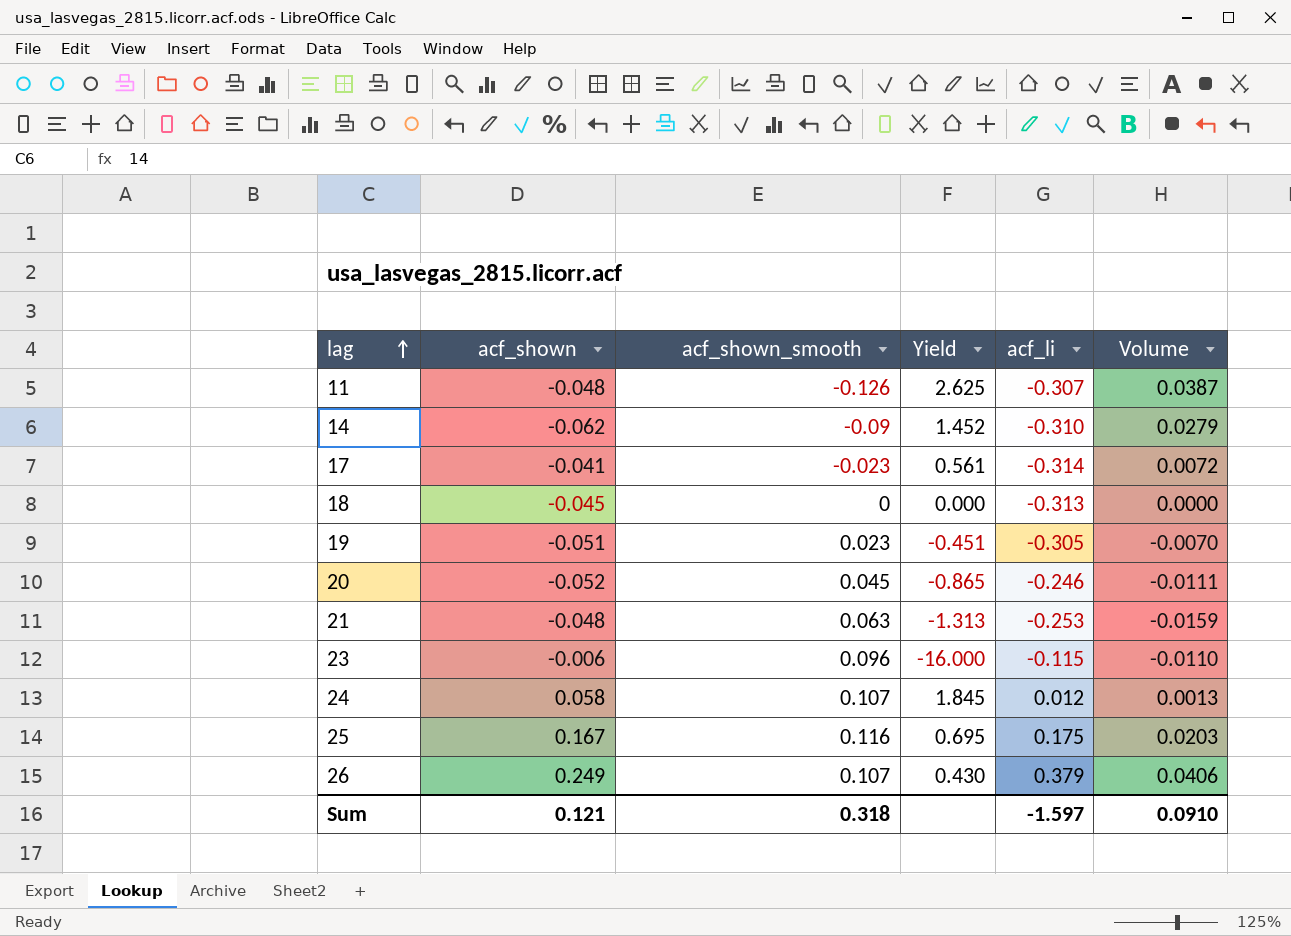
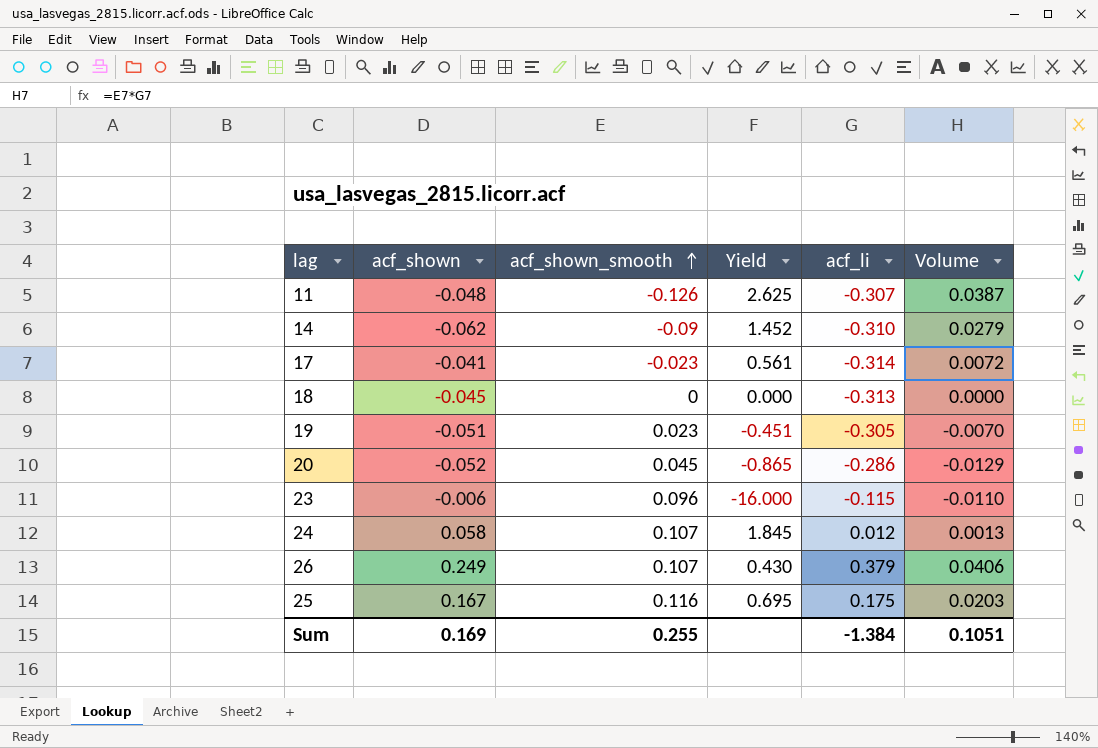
row order: lag ascending -> acf_shown_smooth ascending
row 21: -0.048 | 0.063 | -1.313 | -0.253 | -0.0159 -> none
20 | acf_li: -0.246 -> -0.286
20 | Volume: -0.0111 -> -0.0129
Sum | acf_shown: 0.121 -> 0.169
Sum | acf_shown_smooth: 0.318 -> 0.255
Sum | acf_li: -1.597 -> -1.384
Sum | Volume: 0.0910 -> 0.1051

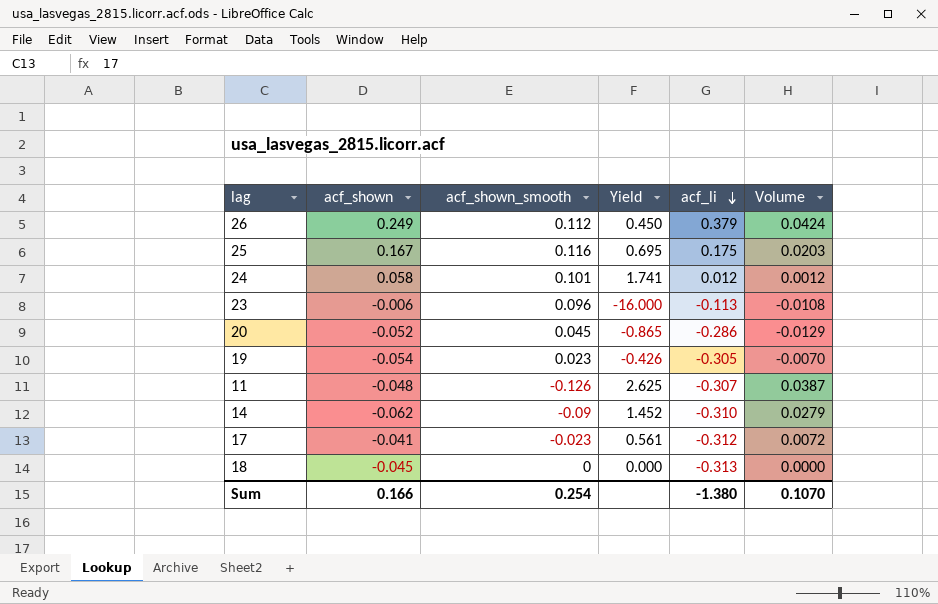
row order: acf_shown_smooth ascending -> acf_li descending
26 | acf_shown_smooth: 0.107 -> 0.112
26 | Yield: 0.430 -> 0.450
26 | Volume: 0.0406 -> 0.0424
24 | acf_shown_smooth: 0.107 -> 0.101
24 | Yield: 1.845 -> 1.741
24 | Volume: 0.0013 -> 0.0012
23 | acf_li: -0.115 -> -0.113
23 | Volume: -0.0110 -> -0.0108
19 | acf_shown: -0.051 -> -0.054
19 | Yield: -0.451 -> -0.426
17 | acf_li: -0.314 -> -0.312
Sum | acf_shown: 0.169 -> 0.166
Sum | acf_shown_smooth: 0.255 -> 0.254
Sum | acf_li: -1.384 -> -1.380
Sum | Volume: 0.1051 -> 0.1070

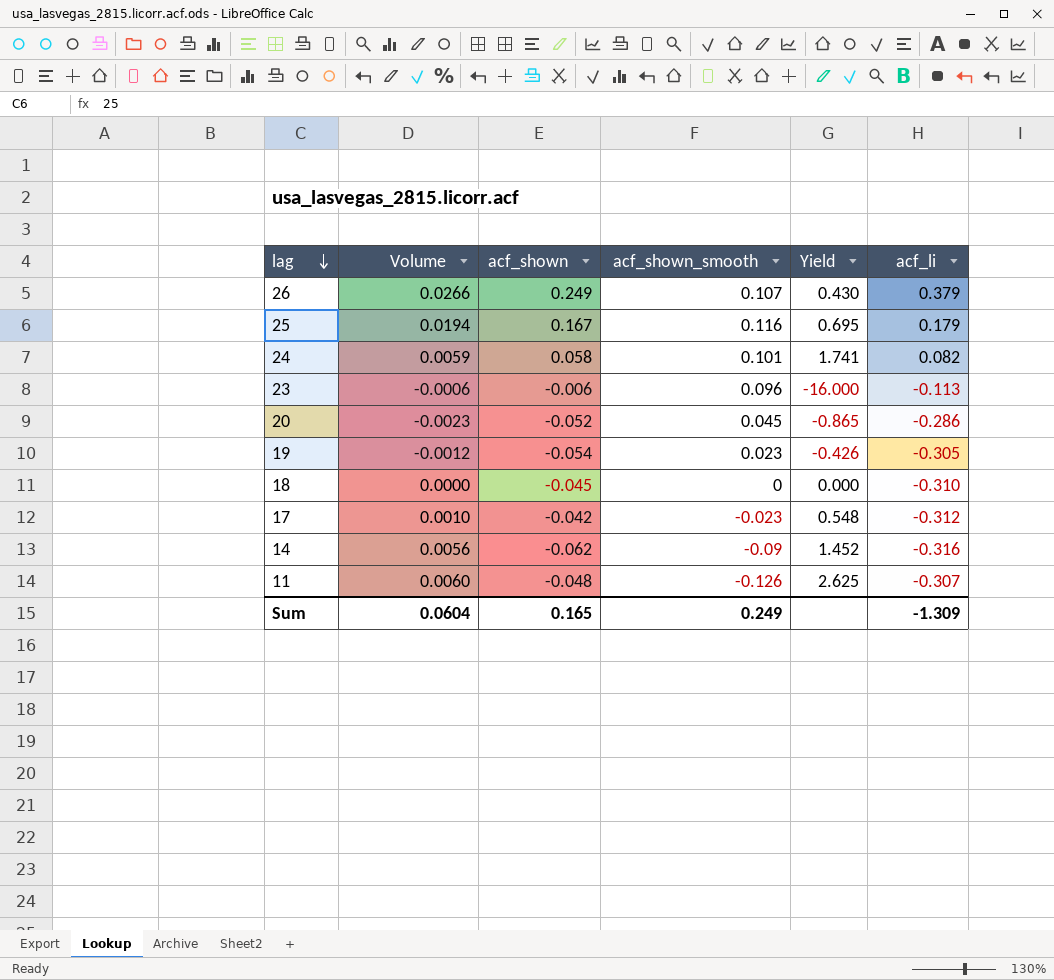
row order: acf_li descending -> lag descending
column Volume | formula: [acf_shown_smooth] * [acf_li] -> [acf_shown] * [acf_shown_smooth]
column Volume | position: 6 -> 2
26 | acf_shown_smooth: 0.112 -> 0.107
26 | Yield: 0.450 -> 0.430
25 | acf_li: 0.175 -> 0.179
24 | acf_li: 0.012 -> 0.082
18 | acf_li: -0.313 -> -0.310
17 | acf_shown: -0.041 -> -0.042
17 | Yield: 0.561 -> 0.548
14 | acf_li: -0.310 -> -0.316
Sum | Volume: 0.1070 -> 0.0604
Sum | acf_shown: 0.166 -> 0.165
Sum | acf_shown_smooth: 0.254 -> 0.249
Sum | acf_li: -1.380 -> -1.309

